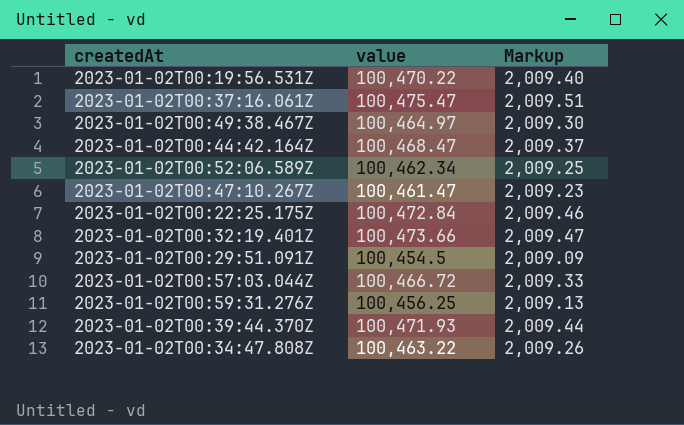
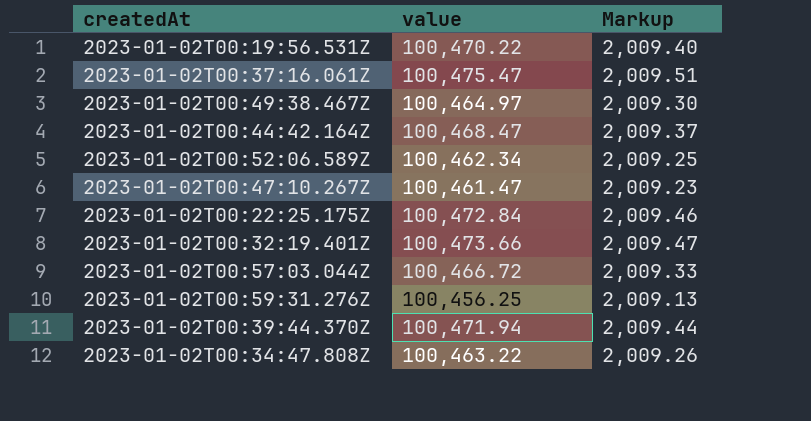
row 2023-01-02T00:29:51.091Z: 100,454.5 | 2,009.09 -> none
2023-01-02T00:39:44.370Z | value: 100,471.93 -> 100,471.94

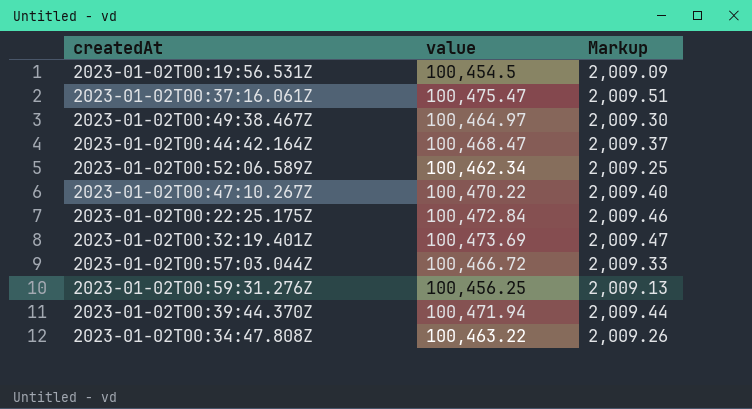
2023-01-02T00:19:56.531Z | value: 100,470.22 -> 100,454.5
2023-01-02T00:19:56.531Z | Markup: 2,009.40 -> 2,009.09
2023-01-02T00:47:10.267Z | value: 100,461.47 -> 100,470.22
2023-01-02T00:47:10.267Z | Markup: 2,009.23 -> 2,009.40
2023-01-02T00:32:19.401Z | value: 100,473.66 -> 100,473.69

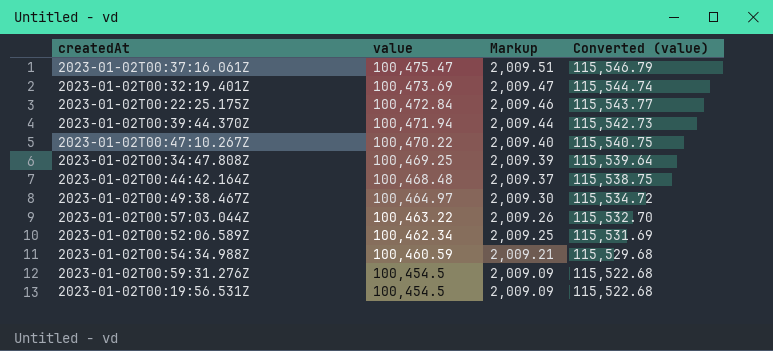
row order: none -> value descending
column Converted (value) | formula: none -> [value] * 1.15
2023-01-02T00:34:47.808Z | value: 100,463.22 -> 100,469.25
2023-01-02T00:34:47.808Z | Markup: 2,009.26 -> 2,009.39
2023-01-02T00:44:42.164Z | value: 100,468.47 -> 100,468.48
2023-01-02T00:57:03.044Z | value: 100,466.72 -> 100,463.22
2023-01-02T00:57:03.044Z | Markup: 2,009.33 -> 2,009.26
row 2023-01-02T00:54:34.988Z: none -> 100,460.59 | 2,009.21 | 115,529.68
2023-01-02T00:59:31.276Z | value: 100,456.25 -> 100,454.5
2023-01-02T00:59:31.276Z | Markup: 2,009.13 -> 2,009.09

